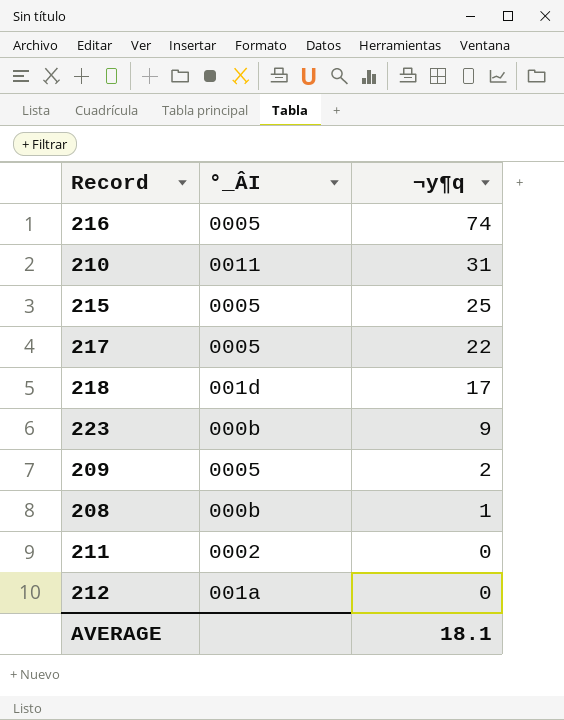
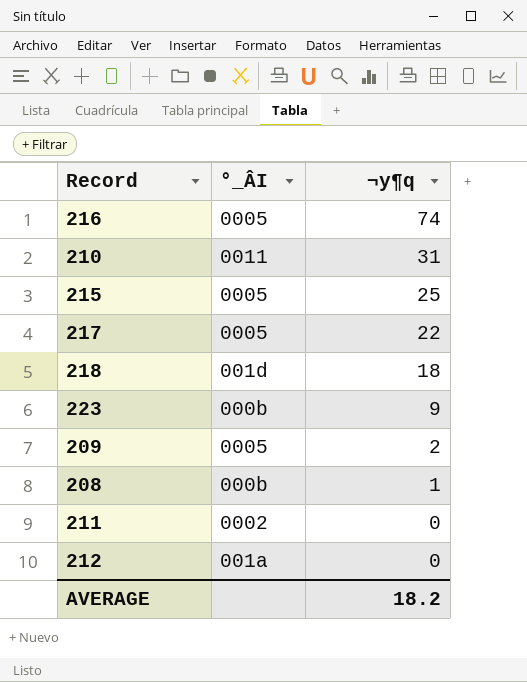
218 | ¬y¶q: 17 -> 18
AVERAGE | ¬y¶q: 18.1 -> 18.2

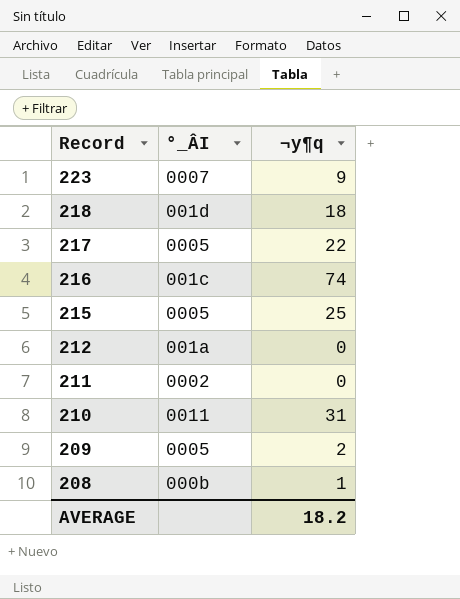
row order: ¬y¶q descending -> Record descending
223 | °_ÂI: 000b -> 0007
216 | °_ÂI: 0005 -> 001c

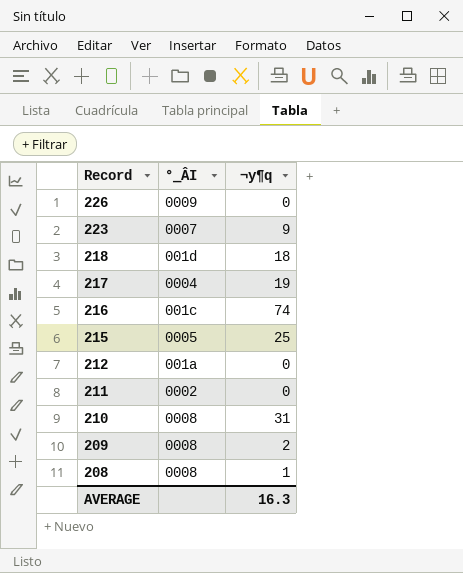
row 226: none -> 0009 | 0
217 | °_ÂI: 0005 -> 0004
217 | ¬y¶q: 22 -> 19
210 | °_ÂI: 0011 -> 0008
209 | °_ÂI: 0005 -> 0008
208 | °_ÂI: 000b -> 0008
AVERAGE | ¬y¶q: 18.2 -> 16.3

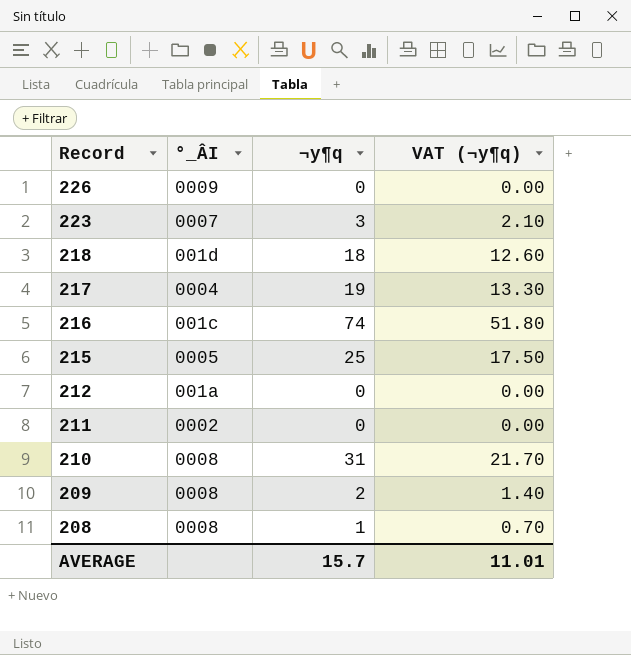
column VAT (¬y¶q) | formula: none -> [¬y¶q] * 0.7
223 | ¬y¶q: 9 -> 3
AVERAGE | ¬y¶q: 16.3 -> 15.7

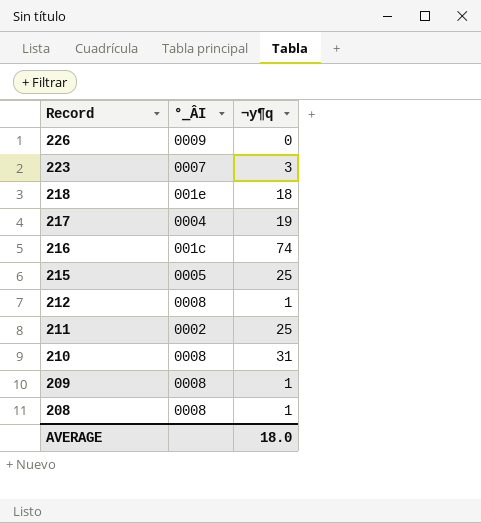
column VAT (¬y¶q) | formula: [¬y¶q] * 0.7 -> none
218 | °_ÂI: 001d -> 001e
212 | °_ÂI: 001a -> 0008
212 | ¬y¶q: 0 -> 1
211 | ¬y¶q: 0 -> 25
209 | ¬y¶q: 2 -> 1
AVERAGE | ¬y¶q: 15.7 -> 18.0

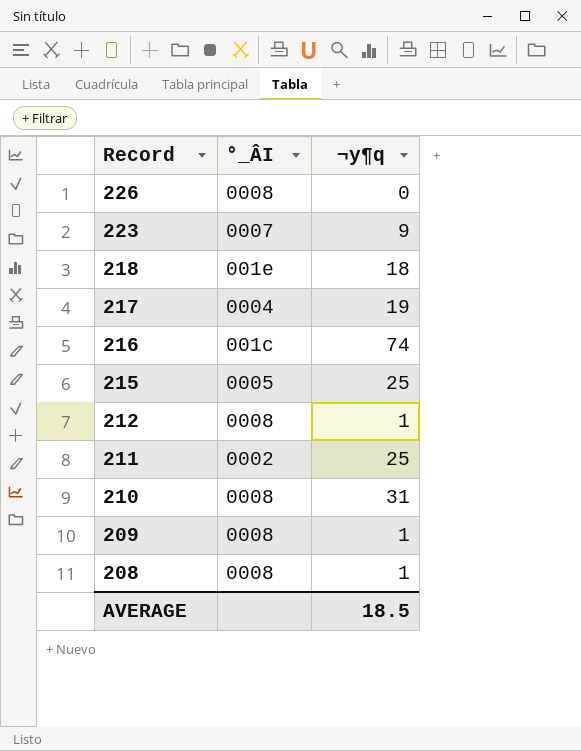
226 | °_ÂI: 0009 -> 0008
223 | ¬y¶q: 3 -> 9
AVERAGE | ¬y¶q: 18.0 -> 18.5

